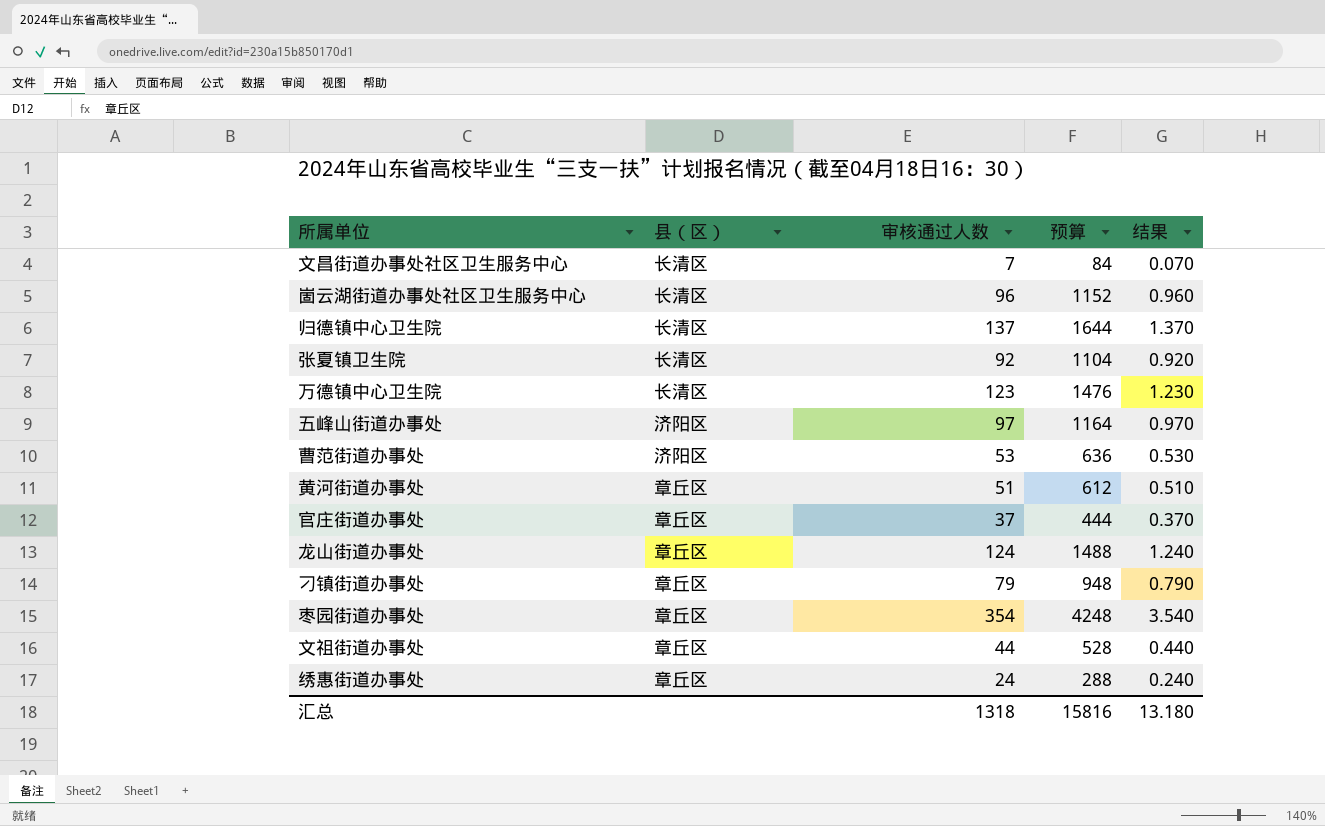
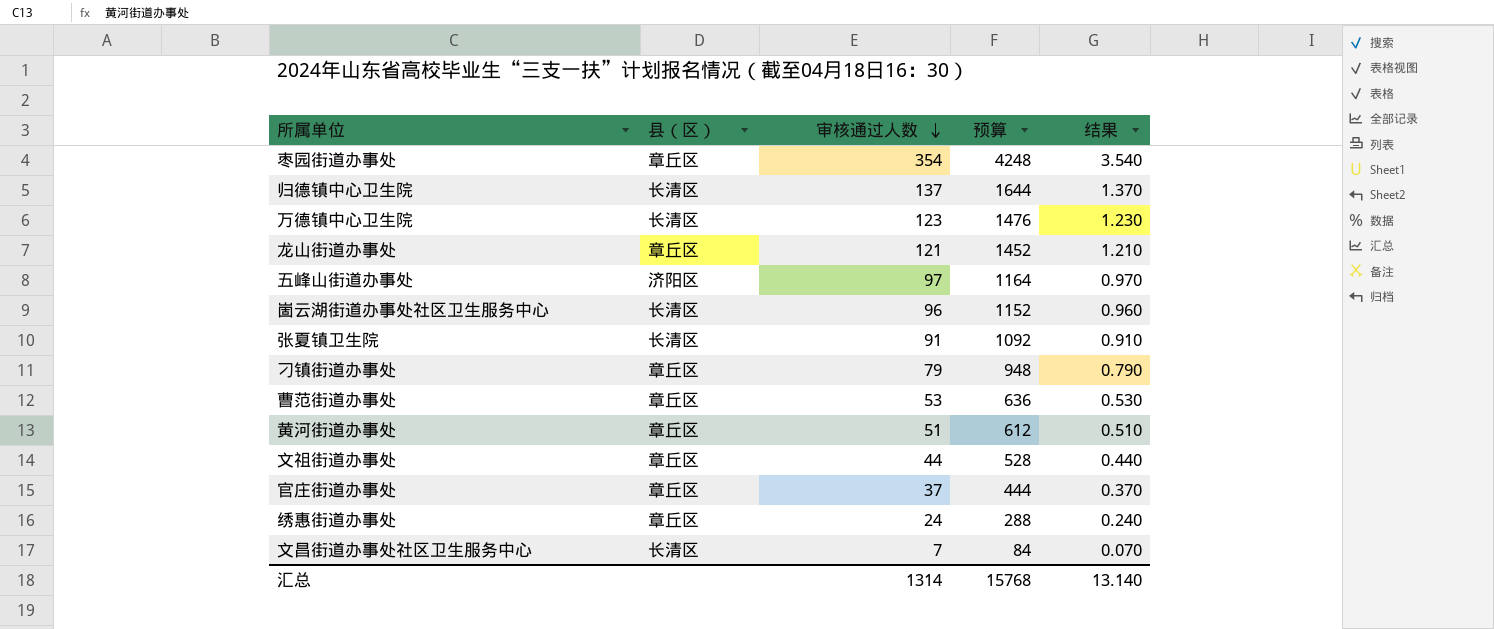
row order: none -> 审核通过人数 descending
龙山街道办事处 | 审核通过人数: 124 -> 121
龙山街道办事处 | 预算: 1488 -> 1452
龙山街道办事处 | 结果: 1.240 -> 1.210
张夏镇卫生院 | 审核通过人数: 92 -> 91
张夏镇卫生院 | 预算: 1104 -> 1092
张夏镇卫生院 | 结果: 0.920 -> 0.910
曹范街道办事处 | 县（区）: 济阳区 -> 章丘区
汇总 | 审核通过人数: 1318 -> 1314
汇总 | 预算: 15816 -> 15768
汇总 | 结果: 13.180 -> 13.140

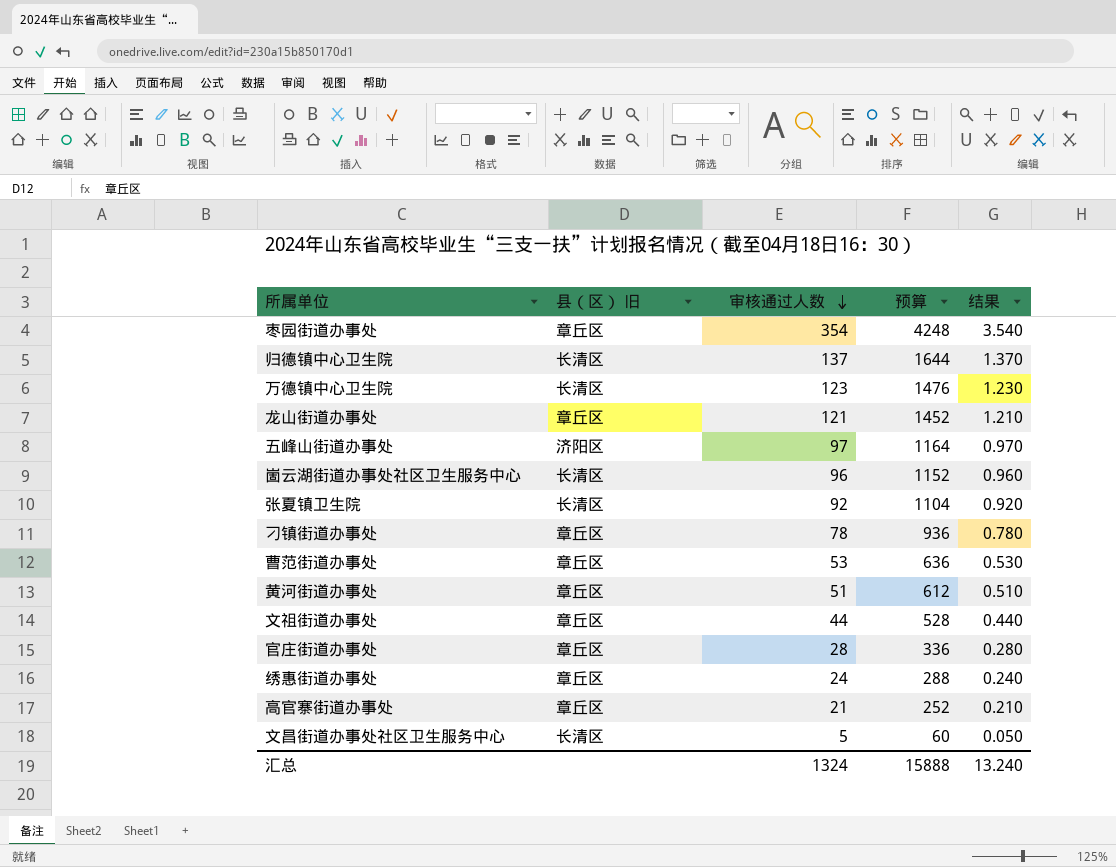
column name: 县（区） -> 县（区） 旧
张夏镇卫生院 | 审核通过人数: 91 -> 92
张夏镇卫生院 | 预算: 1092 -> 1104
张夏镇卫生院 | 结果: 0.910 -> 0.920
刁镇街道办事处 | 审核通过人数: 79 -> 78
刁镇街道办事处 | 预算: 948 -> 936
刁镇街道办事处 | 结果: 0.790 -> 0.780
官庄街道办事处 | 审核通过人数: 37 -> 28
官庄街道办事处 | 预算: 444 -> 336
官庄街道办事处 | 结果: 0.370 -> 0.280
row 高官寨街道办事处: none -> 章丘区 | 21 | 252 | 0.210
文昌街道办事处社区卫生服务中心 | 审核通过人数: 7 -> 5
文昌街道办事处社区卫生服务中心 | 预算: 84 -> 60
文昌街道办事处社区卫生服务中心 | 结果: 0.070 -> 0.050
汇总 | 审核通过人数: 1314 -> 1324
汇总 | 预算: 15768 -> 15888
汇总 | 结果: 13.140 -> 13.240

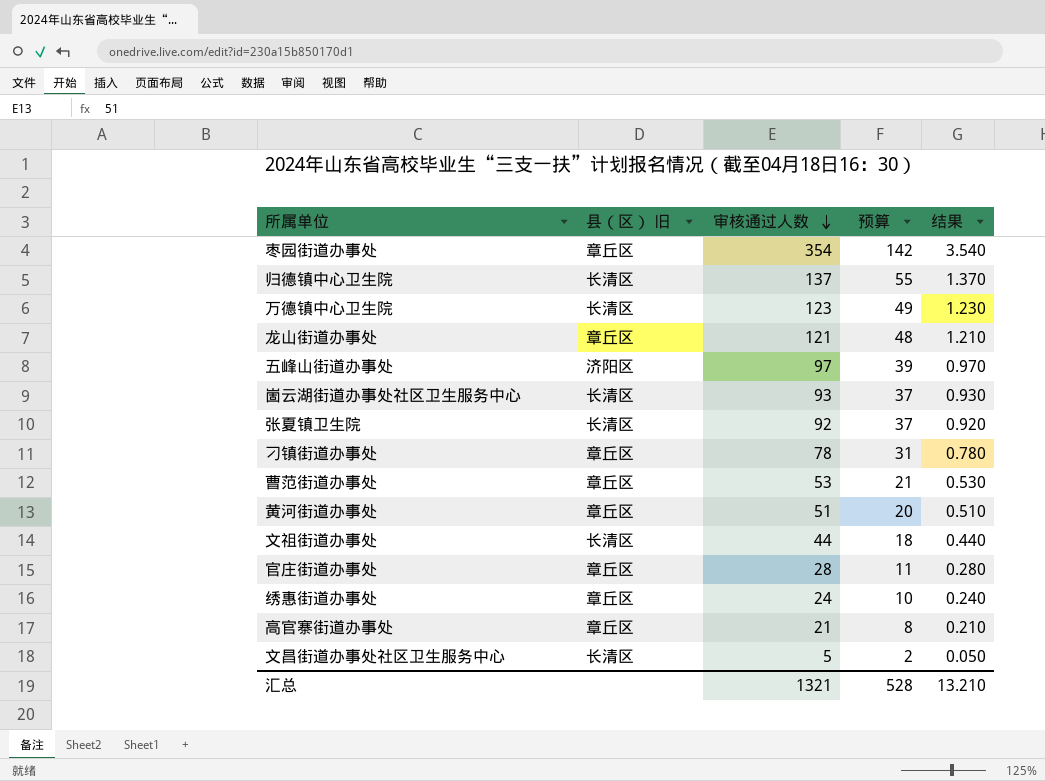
column 预算 | formula: [审核通过人数] * 12 -> [审核通过人数] * 0.4
崮云湖街道办事处社区卫生服务中心 | 审核通过人数: 96 -> 93
崮云湖街道办事处社区卫生服务中心 | 结果: 0.960 -> 0.930
文祖街道办事处 | 县（区） 旧: 章丘区 -> 长清区
汇总 | 审核通过人数: 1324 -> 1321
汇总 | 预算: 15888 -> 528
汇总 | 结果: 13.240 -> 13.210

